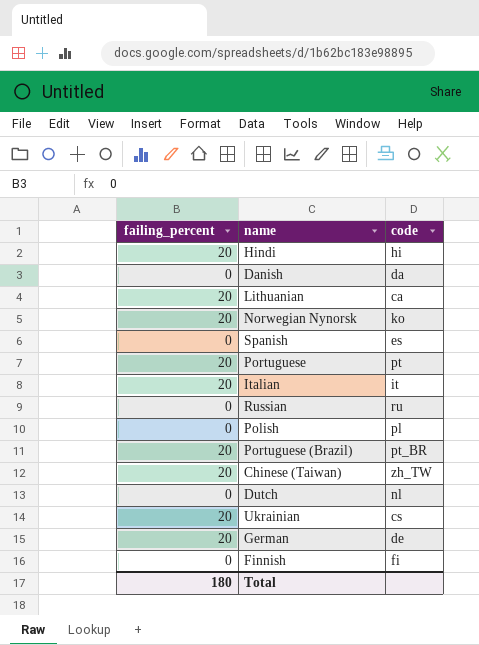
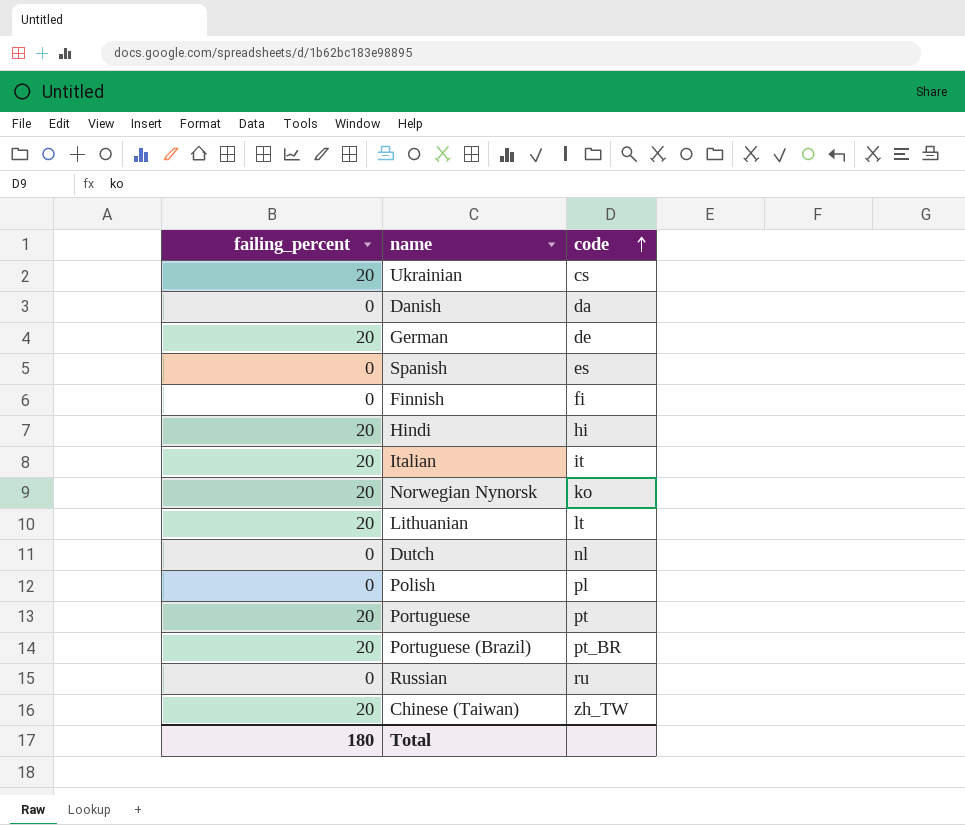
row order: none -> code ascending
Lithuanian | code: ca -> lt

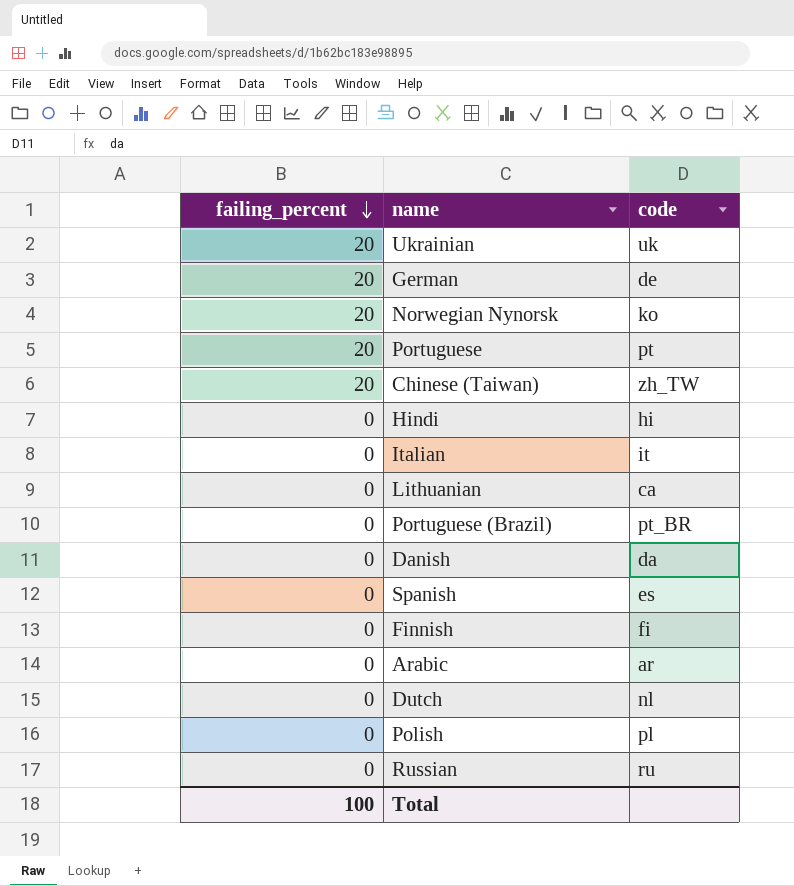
row order: code ascending -> failing_percent descending
Ukrainian | code: cs -> uk
Hindi | failing_percent: 20 -> 0
Italian | failing_percent: 20 -> 0
Lithuanian | failing_percent: 20 -> 0
Lithuanian | code: lt -> ca
Portuguese (Brazil) | failing_percent: 20 -> 0
row Arabic: none -> 0 | ar
Total | failing_percent: 180 -> 100

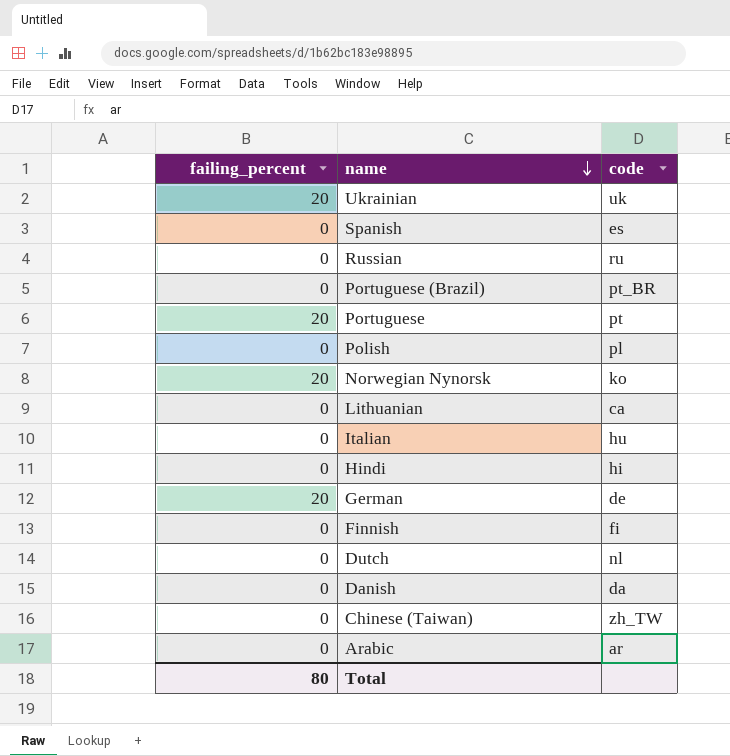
row order: failing_percent descending -> name descending
Italian | code: it -> hu
Chinese (Taiwan) | failing_percent: 20 -> 0
Total | failing_percent: 100 -> 80

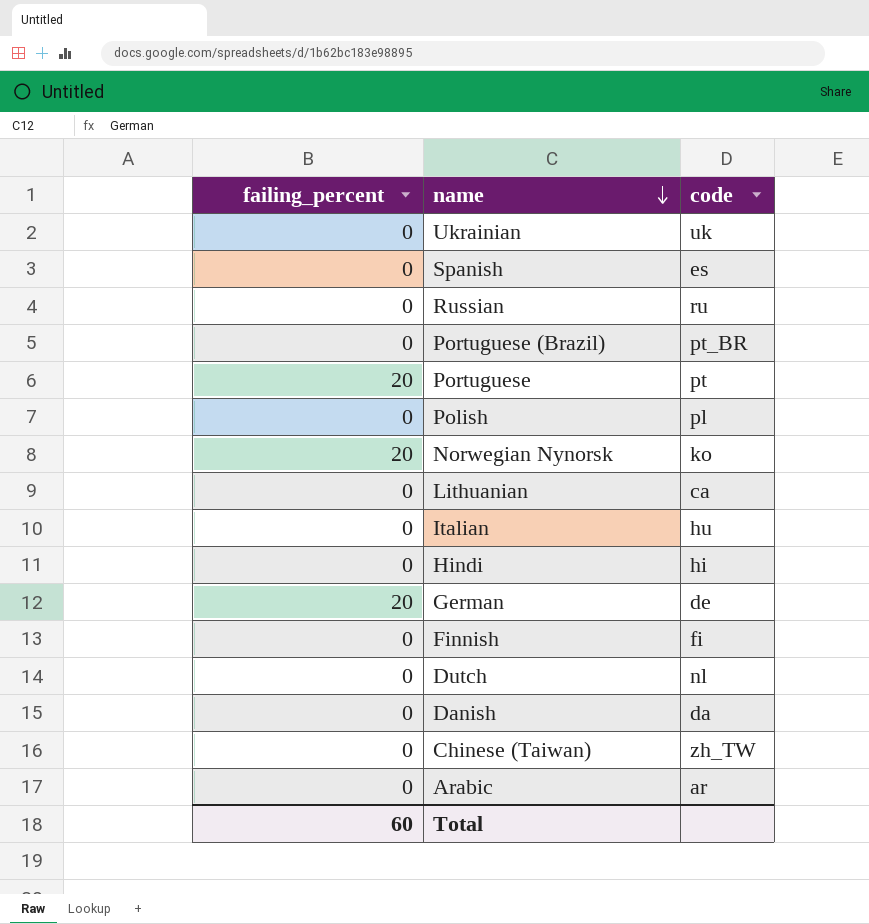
Ukrainian | failing_percent: 20 -> 0
Total | failing_percent: 80 -> 60

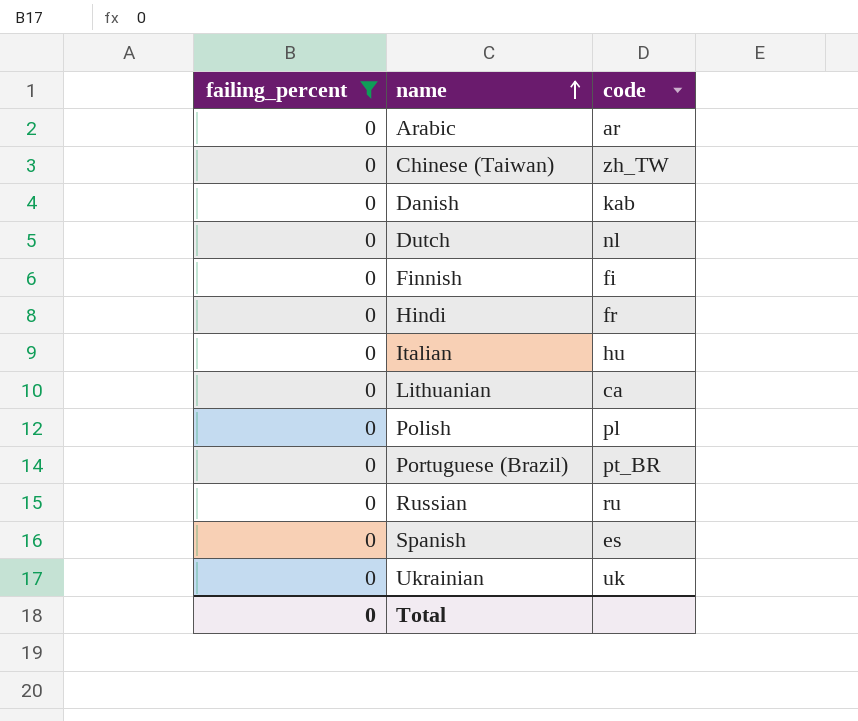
filter: none -> failing_percent = 0
row order: name descending -> name ascending
Danish | code: da -> kab
Hindi | code: hi -> fr
Total | failing_percent: 60 -> 0

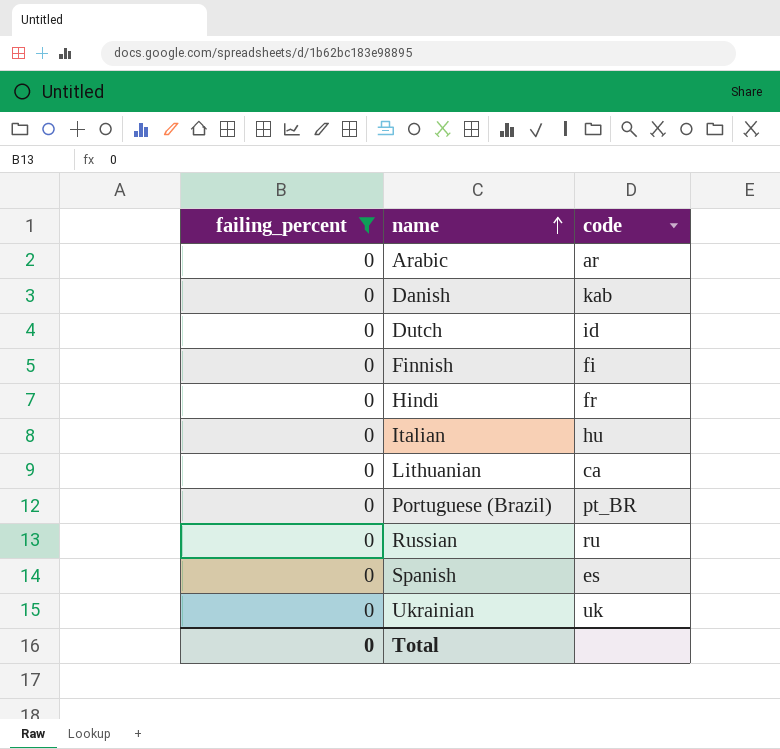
row Chinese (Taiwan): 0 | zh_TW -> none
row Polish: 0 | pl -> none
Dutch | code: nl -> id

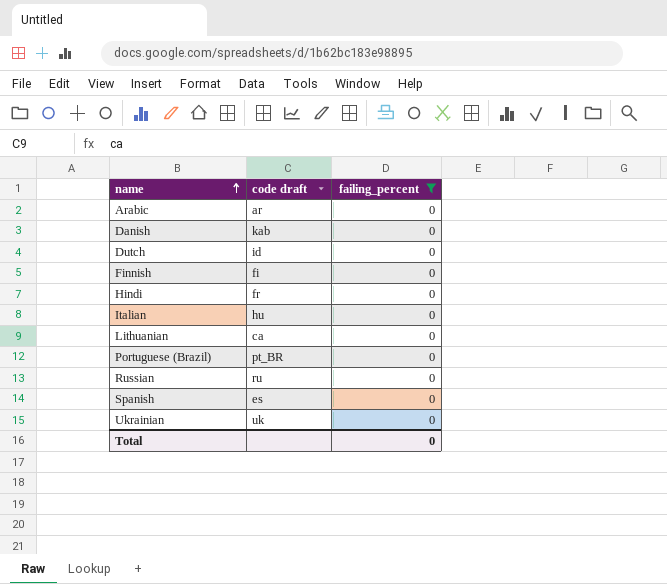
column name: code -> code draft
column failing_percent | position: 1 -> 3

